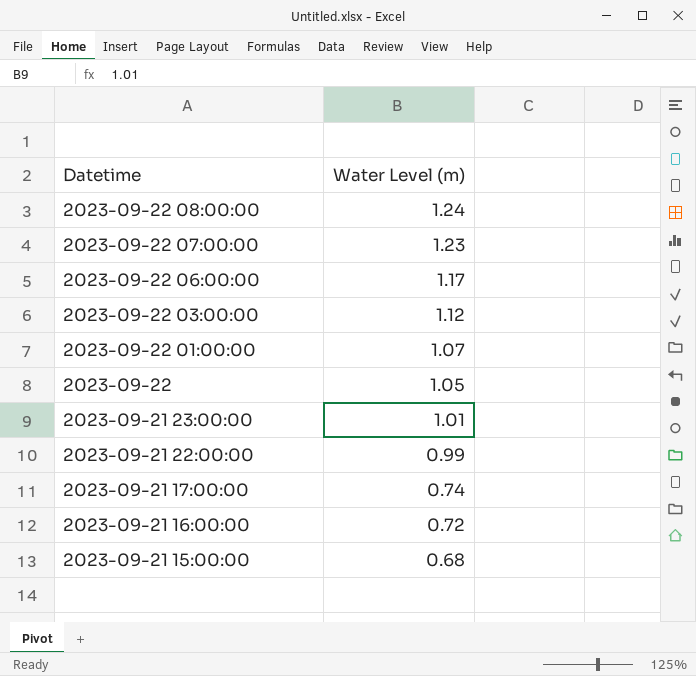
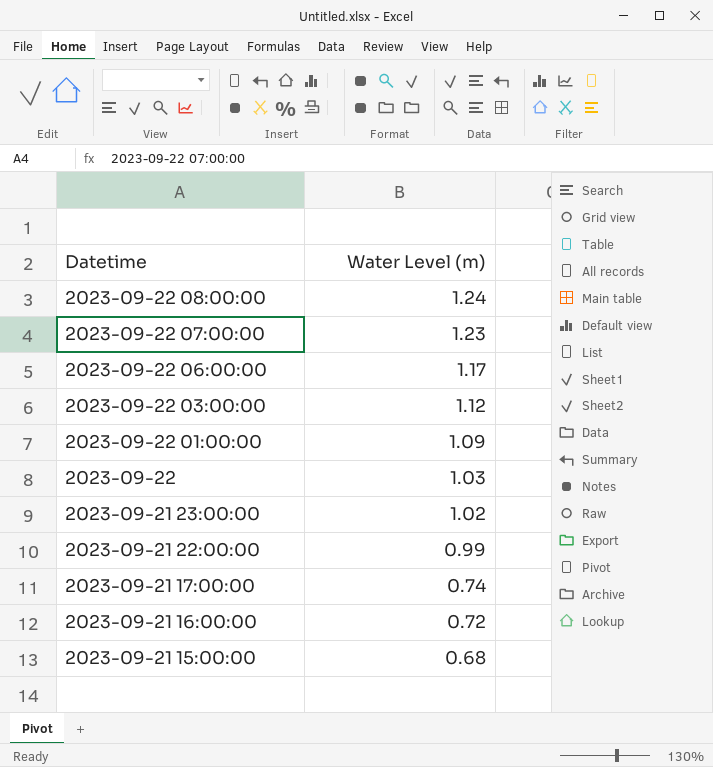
2023-09-22 01:00:00 | Water Level (m): 1.07 -> 1.09
2023-09-22 | Water Level (m): 1.05 -> 1.03
2023-09-21 23:00:00 | Water Level (m): 1.01 -> 1.02

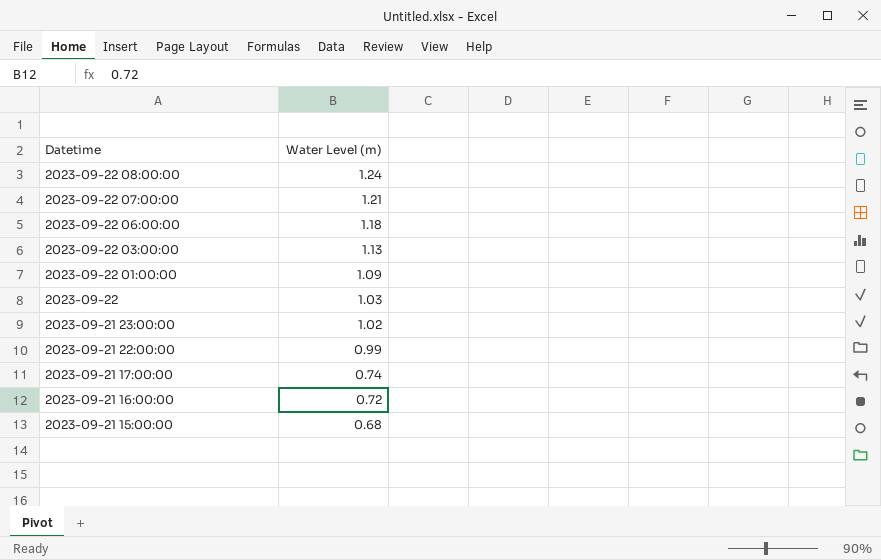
2023-09-22 07:00:00 | Water Level (m): 1.23 -> 1.21
2023-09-22 06:00:00 | Water Level (m): 1.17 -> 1.18
2023-09-22 03:00:00 | Water Level (m): 1.12 -> 1.13

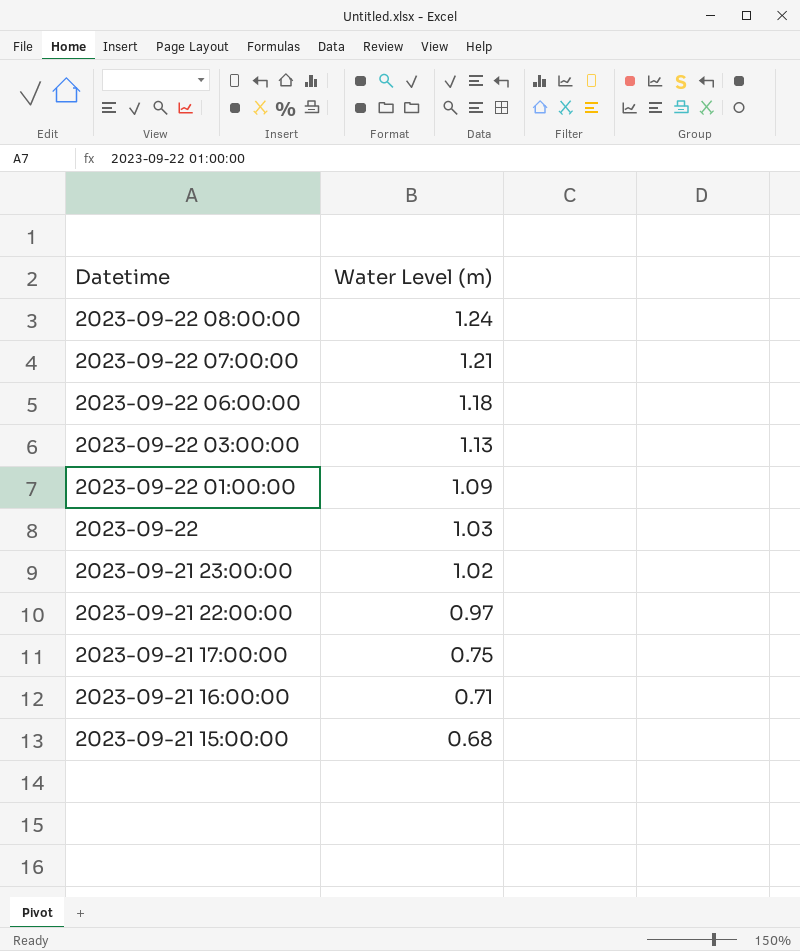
2023-09-21 22:00:00 | Water Level (m): 0.99 -> 0.97
2023-09-21 17:00:00 | Water Level (m): 0.74 -> 0.75
2023-09-21 16:00:00 | Water Level (m): 0.72 -> 0.71

